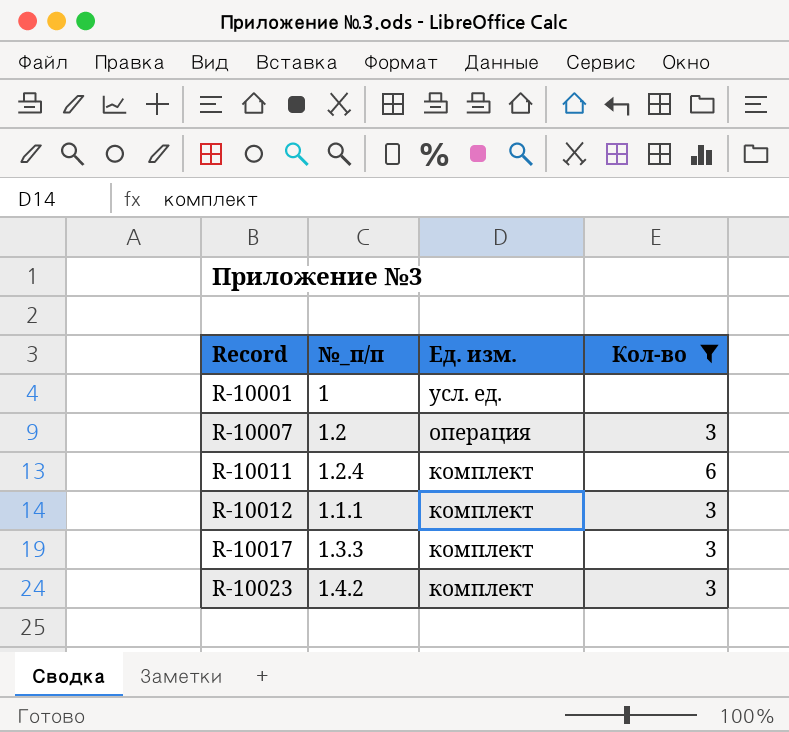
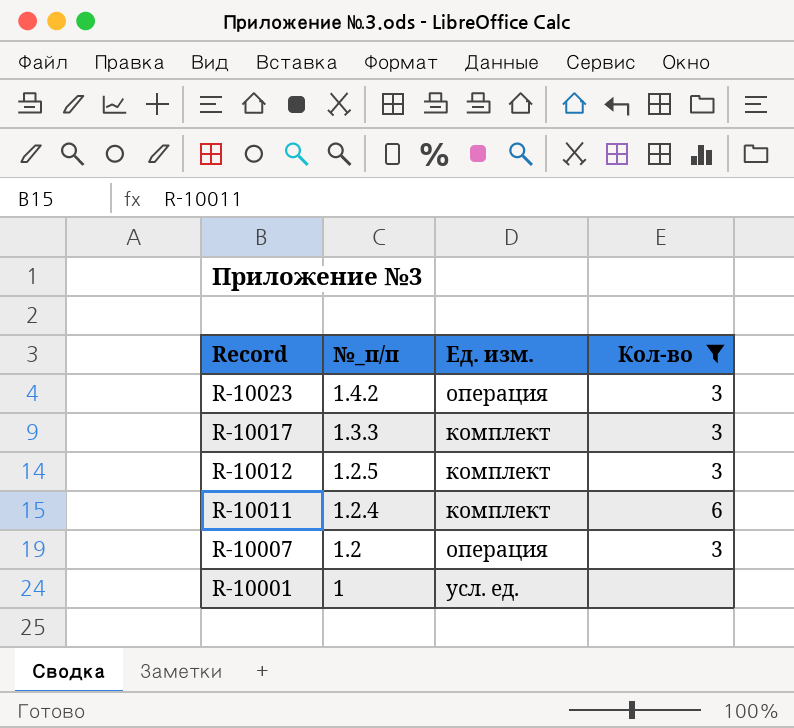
row order: Record ascending -> Record descending
R-10023 | Ед. изм.: комплект -> операция
R-10012 | №_п/п: 1.1.1 -> 1.2.5

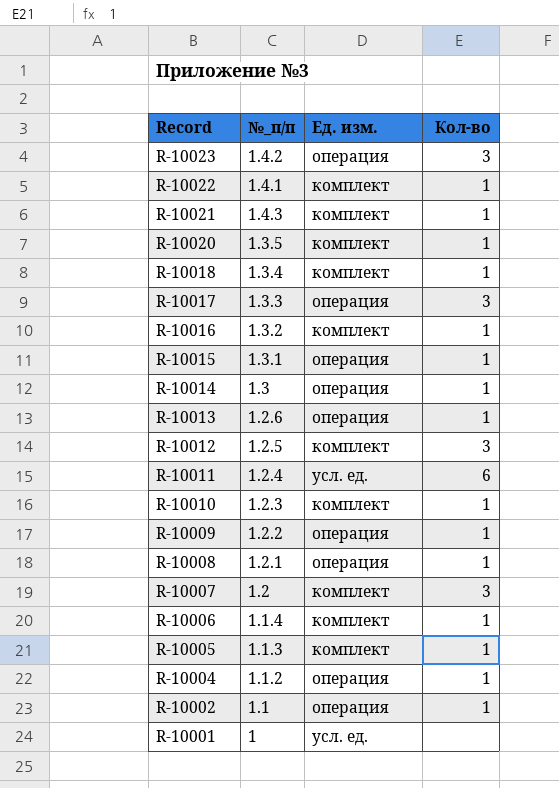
filter: Кол-во != 1 -> none
R-10017 | Ед. изм.: комплект -> операция
R-10011 | Ед. изм.: комплект -> усл. ед.
R-10007 | Ед. изм.: операция -> комплект

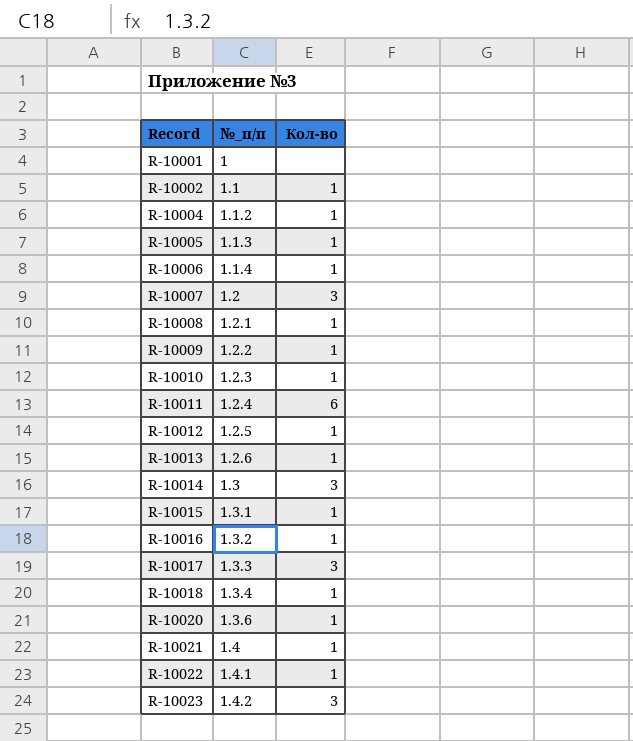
row order: Record descending -> Record ascending
column Ед. изм. | position: 3 -> none
R-10012 | Кол-во: 3 -> 1
R-10014 | Кол-во: 1 -> 3
R-10020 | №_п/п: 1.3.5 -> 1.3.6
R-10021 | №_п/п: 1.4.3 -> 1.4

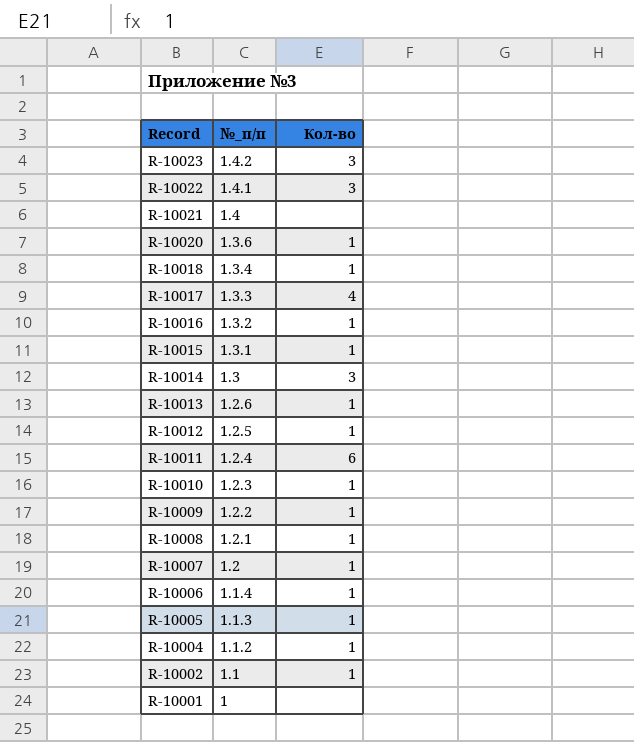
row order: Record ascending -> Record descending
R-10022 | Кол-во: 1 -> 3
R-10021 | Кол-во: 1 -> none
R-10017 | Кол-во: 3 -> 4
R-10007 | Кол-во: 3 -> 1

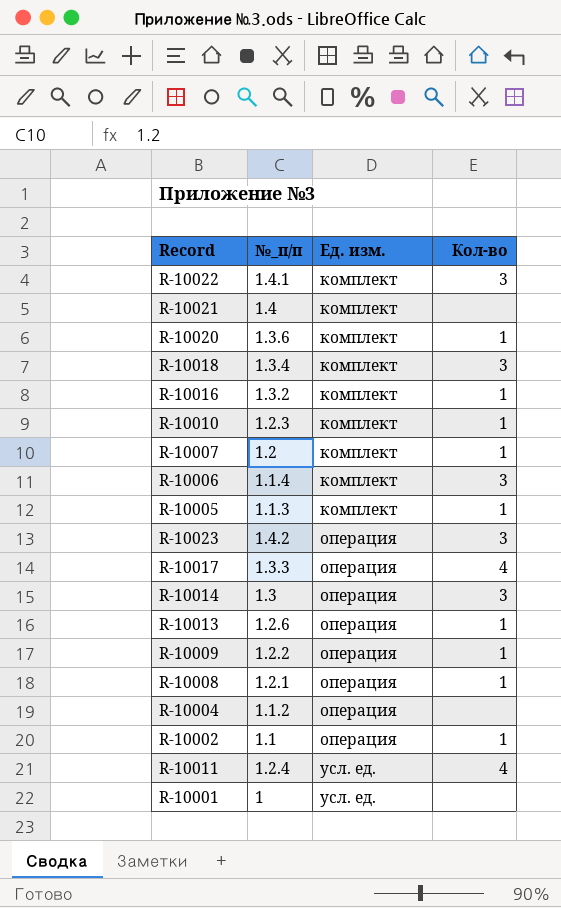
row order: Record descending -> Ед. изм. ascending
column Ед. изм. | position: none -> 3
row R-10015: 1.3.1 | 1 -> none
row R-10012: 1.2.5 | 1 -> none
R-10018 | Кол-во: 1 -> 3
R-10006 | Кол-во: 1 -> 3
R-10004 | Кол-во: 1 -> none
R-10011 | Кол-во: 6 -> 4

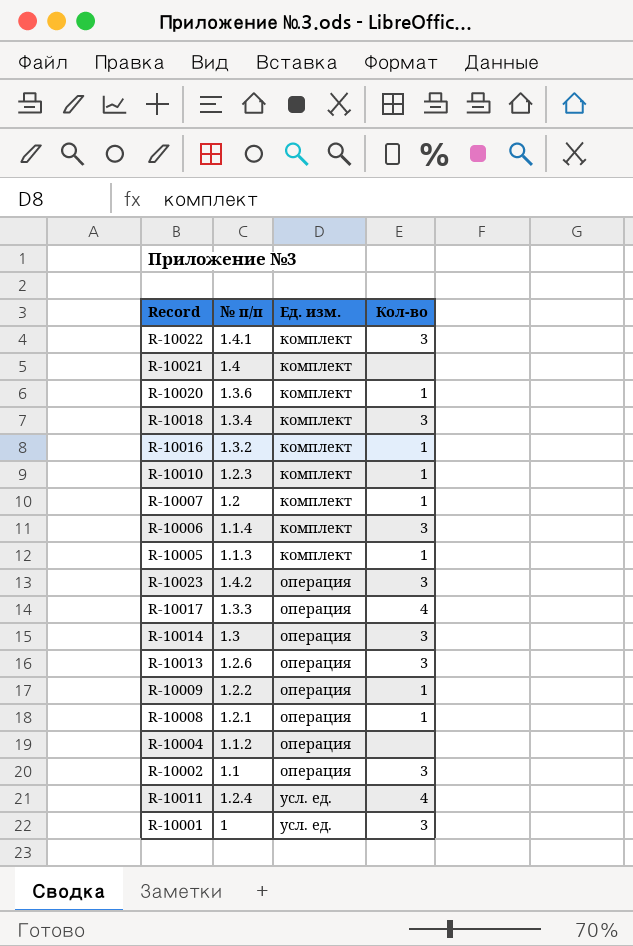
column name: №_п/п -> № п/п
R-10013 | Кол-во: 1 -> 3
R-10002 | Кол-во: 1 -> 3
R-10001 | Кол-во: none -> 3

